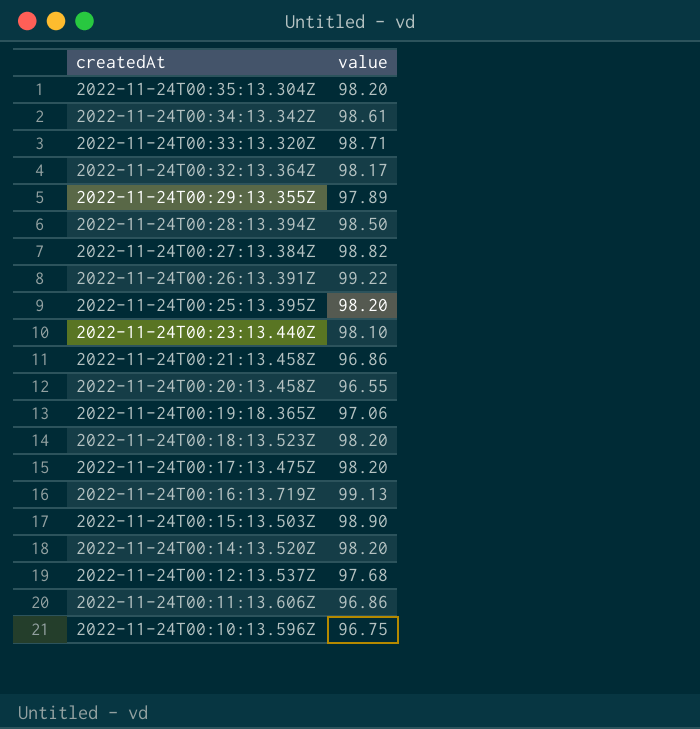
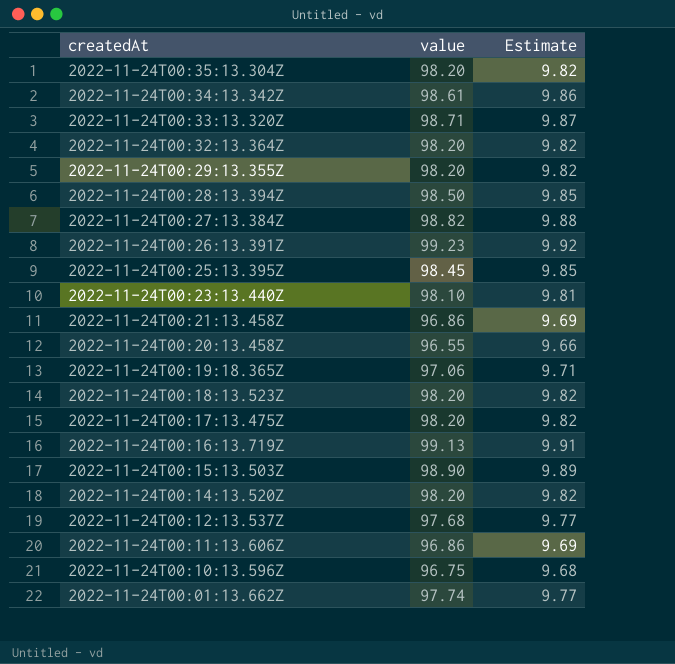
column Estimate | formula: none -> [value] * 0.1
2022-11-24T00:32:13.364Z | value: 98.17 -> 98.20
2022-11-24T00:29:13.355Z | value: 97.89 -> 98.20
2022-11-24T00:26:13.391Z | value: 99.22 -> 99.23
2022-11-24T00:25:13.395Z | value: 98.20 -> 98.45
row 2022-11-24T00:01:13.662Z: none -> 97.74 | 9.77

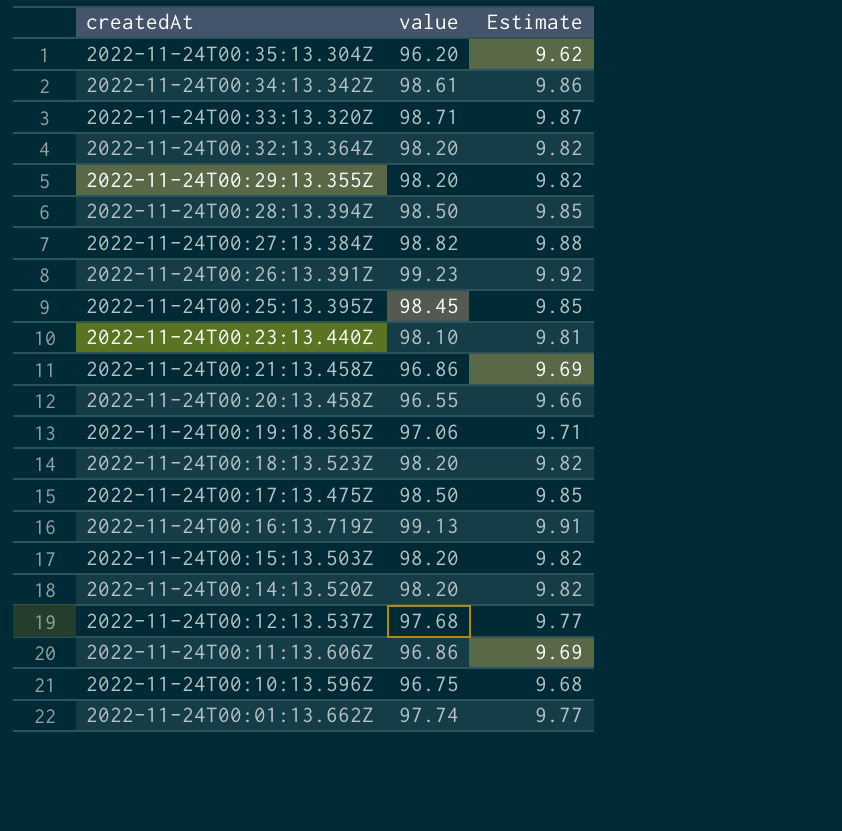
2022-11-24T00:35:13.304Z | value: 98.20 -> 96.20
2022-11-24T00:35:13.304Z | Estimate: 9.82 -> 9.62
2022-11-24T00:17:13.475Z | value: 98.20 -> 98.50
2022-11-24T00:17:13.475Z | Estimate: 9.82 -> 9.85
2022-11-24T00:15:13.503Z | value: 98.90 -> 98.20
2022-11-24T00:15:13.503Z | Estimate: 9.89 -> 9.82

